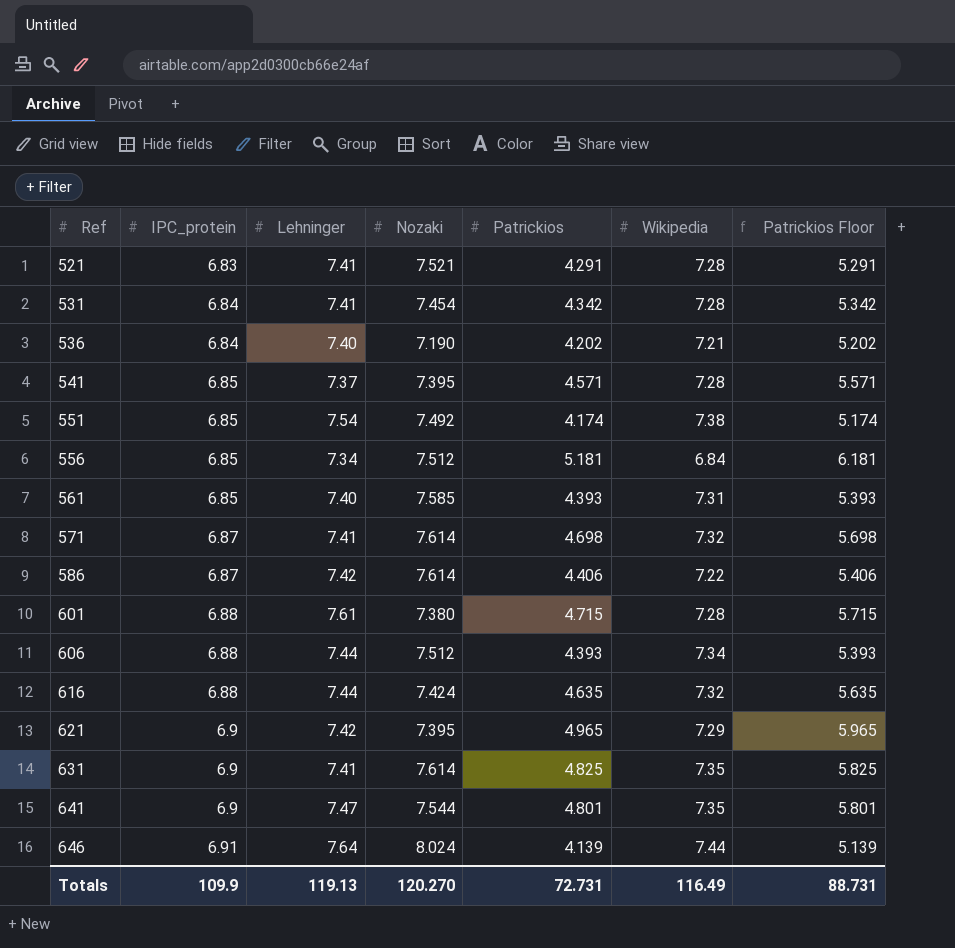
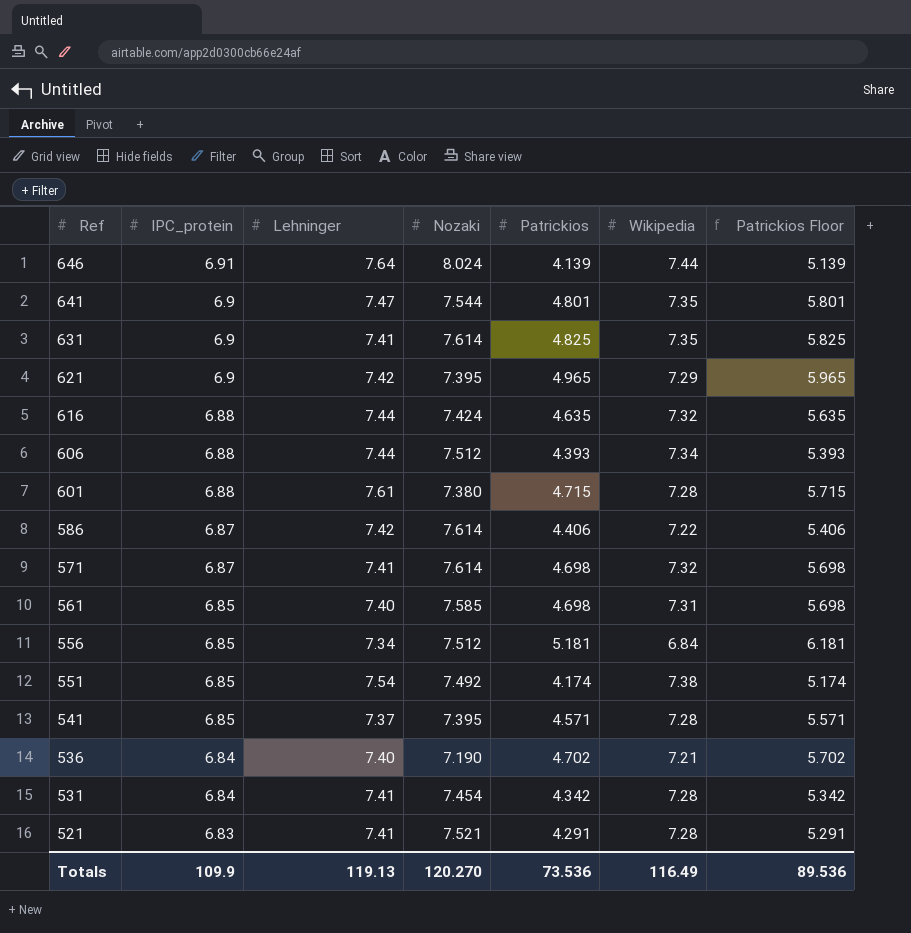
row order: Ref ascending -> Ref descending
561 | Patrickios: 4.393 -> 4.698
561 | Patrickios Floor: 5.393 -> 5.698
536 | Patrickios: 4.202 -> 4.702
536 | Patrickios Floor: 5.202 -> 5.702
Totals | Patrickios: 72.731 -> 73.536
Totals | Patrickios Floor: 88.731 -> 89.536

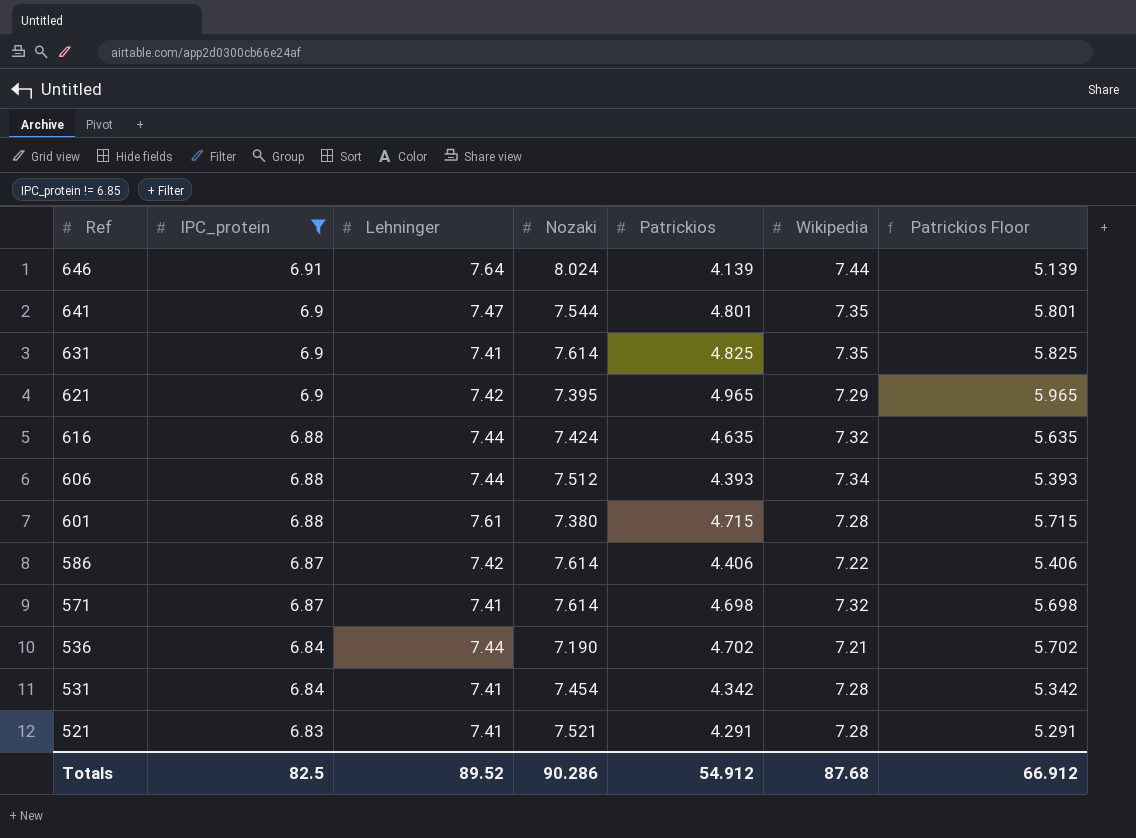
filter: none -> IPC_protein != 6.85
536 | Lehninger: 7.40 -> 7.44
Totals | IPC_protein: 109.9 -> 82.5
Totals | Lehninger: 119.13 -> 89.52
Totals | Nozaki: 120.270 -> 90.286
Totals | Patrickios: 73.536 -> 54.912
Totals | Wikipedia: 116.49 -> 87.68
Totals | Patrickios Floor: 89.536 -> 66.912

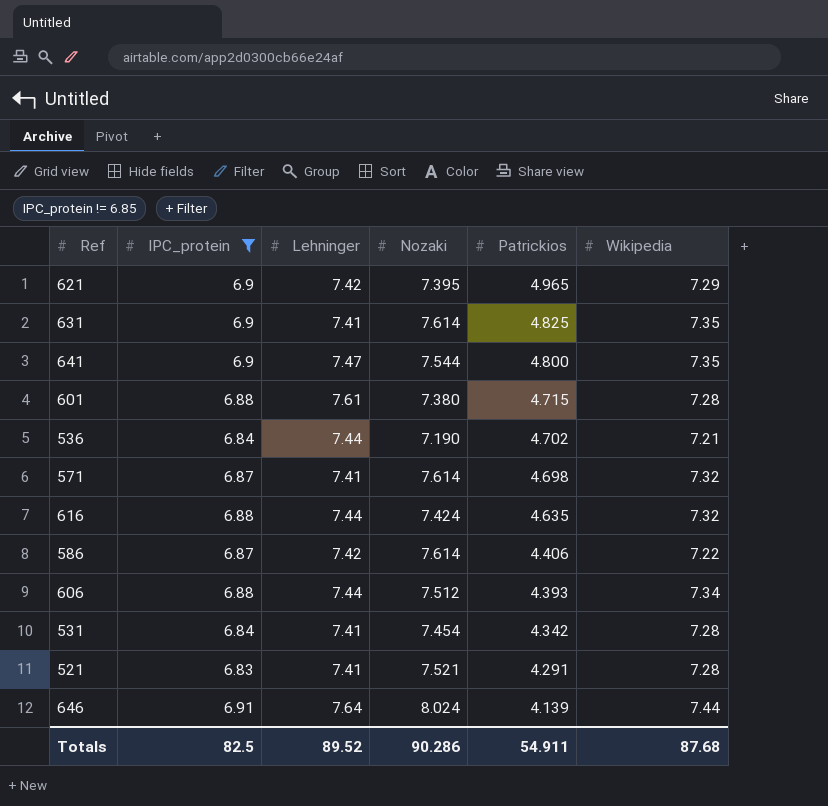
row order: Ref descending -> Patrickios descending
column Patrickios Floor | formula: [Patrickios] + 1 -> none
641 | Patrickios: 4.801 -> 4.800
Totals | Patrickios: 54.912 -> 54.911

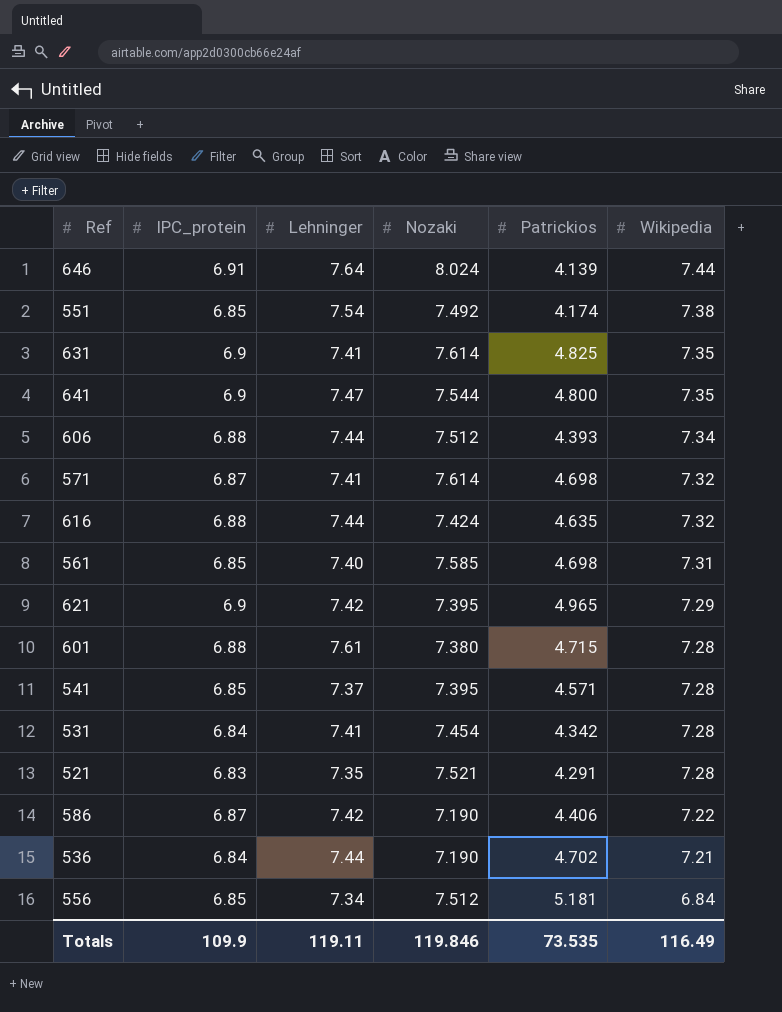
filter: IPC_protein != 6.85 -> none
row order: Patrickios descending -> Wikipedia descending
521 | Lehninger: 7.41 -> 7.35
586 | Nozaki: 7.614 -> 7.190
Totals | IPC_protein: 82.5 -> 109.9
Totals | Lehninger: 89.52 -> 119.11
Totals | Nozaki: 90.286 -> 119.846
Totals | Patrickios: 54.911 -> 73.535
Totals | Wikipedia: 87.68 -> 116.49

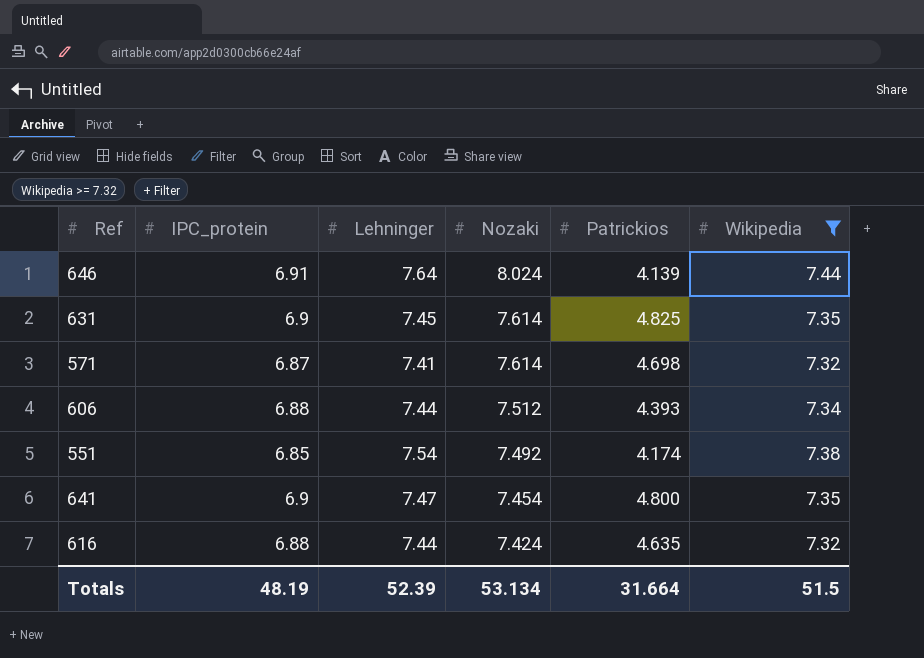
filter: none -> Wikipedia >= 7.32
row order: Wikipedia descending -> Nozaki descending
631 | Lehninger: 7.41 -> 7.45
641 | Nozaki: 7.544 -> 7.454
Totals | IPC_protein: 109.9 -> 48.19
Totals | Lehninger: 119.11 -> 52.39
Totals | Nozaki: 119.846 -> 53.134
Totals | Patrickios: 73.535 -> 31.664
Totals | Wikipedia: 116.49 -> 51.5

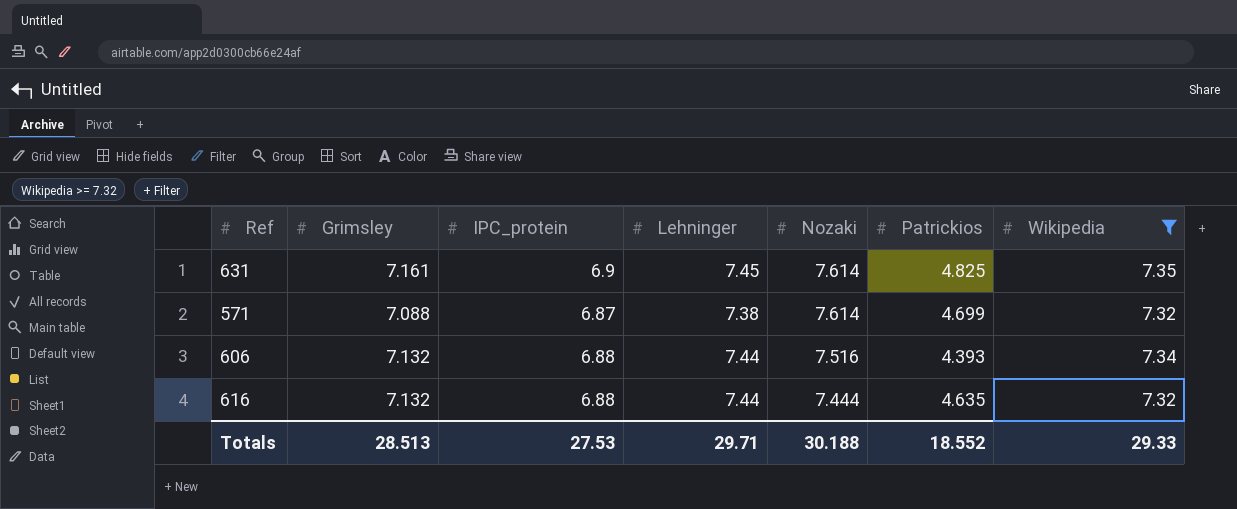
column Grimsley | position: none -> 2
row 646: 6.91 | 7.64 | 8.024 | 4.139 | 7.44 -> none
row 551: 6.85 | 7.54 | 7.492 | 4.174 | 7.38 -> none
row 641: 6.9 | 7.47 | 7.454 | 4.800 | 7.35 -> none
571 | Lehninger: 7.41 -> 7.38
571 | Patrickios: 4.698 -> 4.699
606 | Nozaki: 7.512 -> 7.516
616 | Nozaki: 7.424 -> 7.444
Totals | IPC_protein: 48.19 -> 27.53
Totals | Lehninger: 52.39 -> 29.71
Totals | Nozaki: 53.134 -> 30.188
Totals | Patrickios: 31.664 -> 18.552
Totals | Wikipedia: 51.5 -> 29.33

